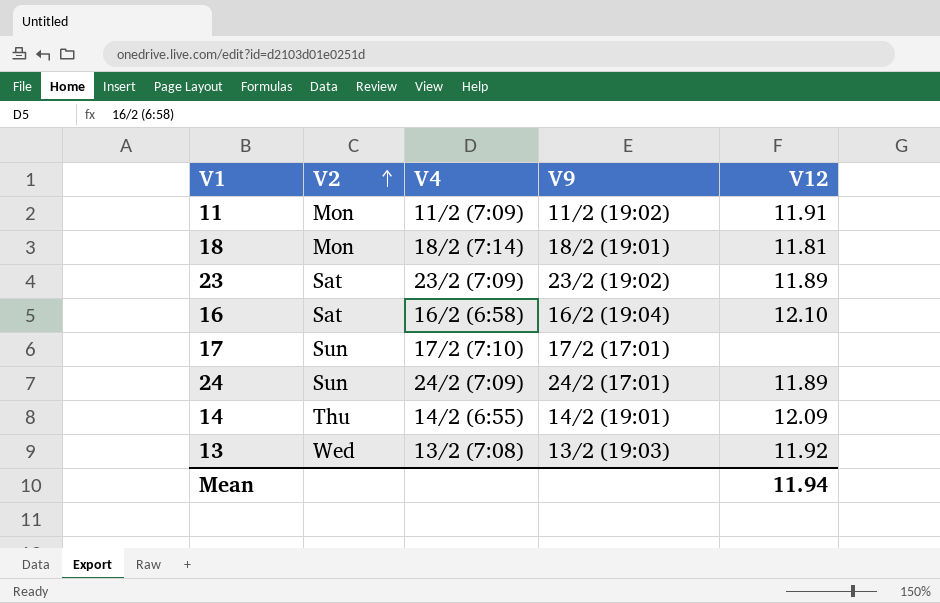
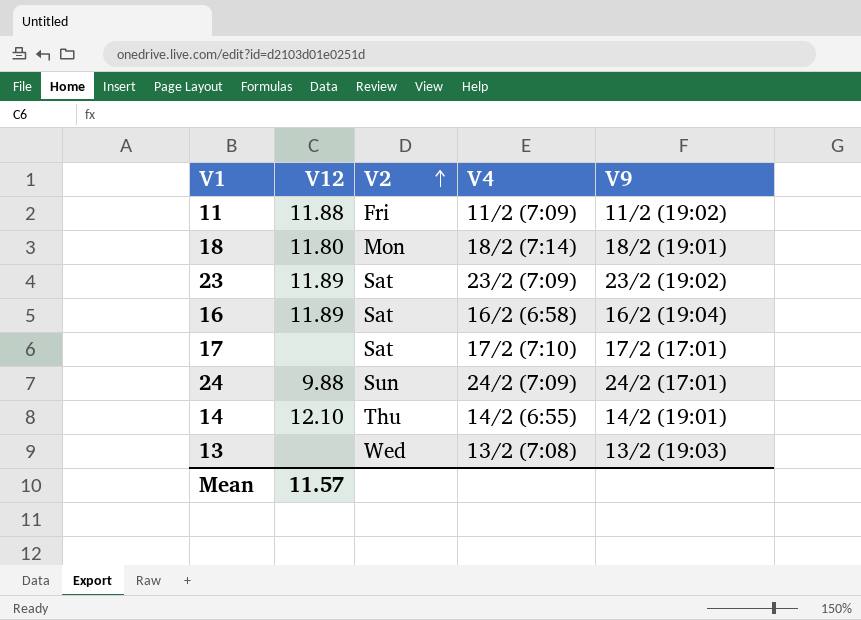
column V12 | position: 5 -> 2
11 | V12: 11.91 -> 11.88
11 | V2: Mon -> Fri
18 | V12: 11.81 -> 11.80
16 | V12: 12.10 -> 11.89
17 | V2: Sun -> Sat
24 | V12: 11.89 -> 9.88
14 | V12: 12.09 -> 12.10
13 | V12: 11.92 -> none
Mean | V12: 11.94 -> 11.57

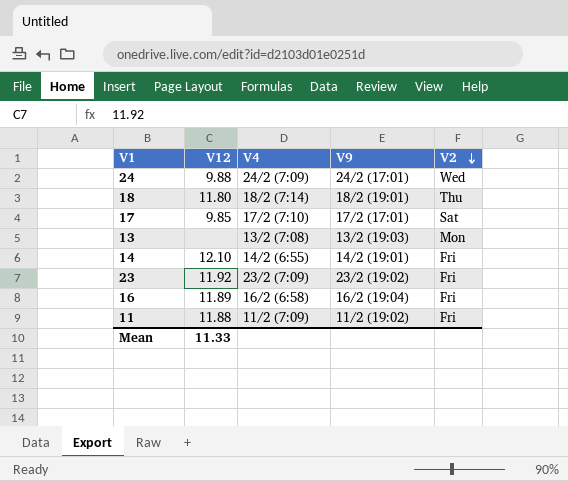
row order: V2 ascending -> V2 descending
column V2 | position: 3 -> 5
24 | V2: Sun -> Wed
18 | V2: Mon -> Thu
17 | V12: none -> 9.85
13 | V2: Wed -> Mon
14 | V2: Thu -> Fri
23 | V12: 11.89 -> 11.92
23 | V2: Sat -> Fri
16 | V2: Sat -> Fri
Mean | V12: 11.57 -> 11.33

